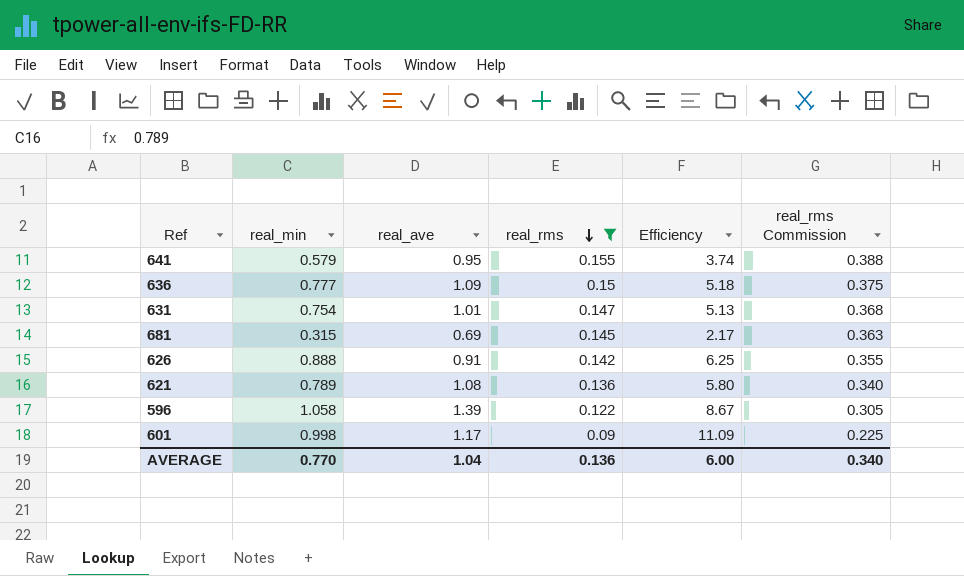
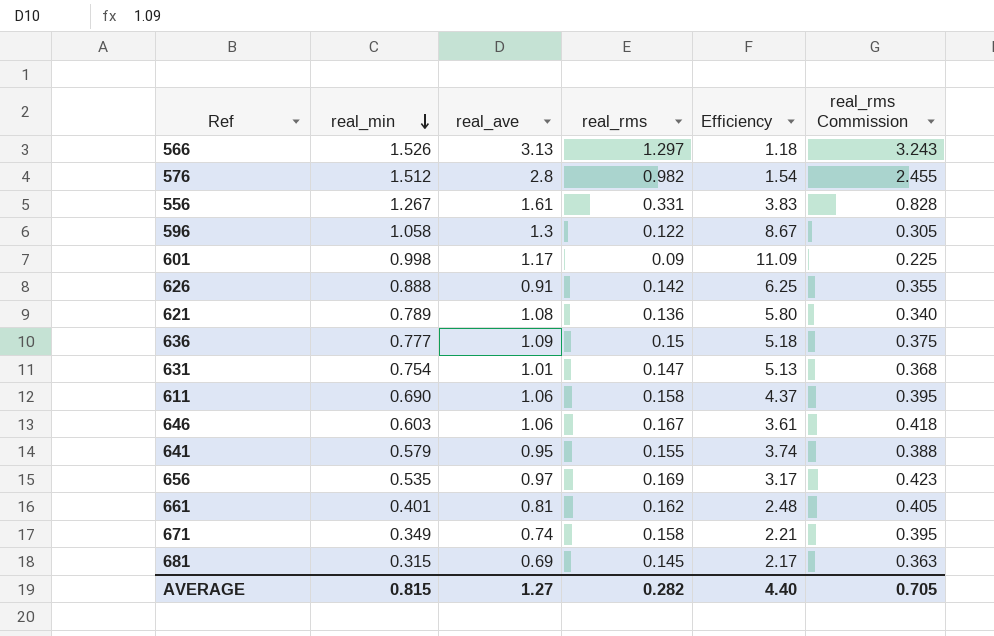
filter: real_rms <= 0.155 -> none
row order: real_rms descending -> real_min descending
596 | real_ave: 1.39 -> 1.3
AVERAGE | real_min: 0.770 -> 0.815
AVERAGE | real_ave: 1.04 -> 1.27
AVERAGE | real_rms: 0.136 -> 0.282
AVERAGE | Efficiency: 6.00 -> 4.40
AVERAGE | real_rms Commission: 0.340 -> 0.705

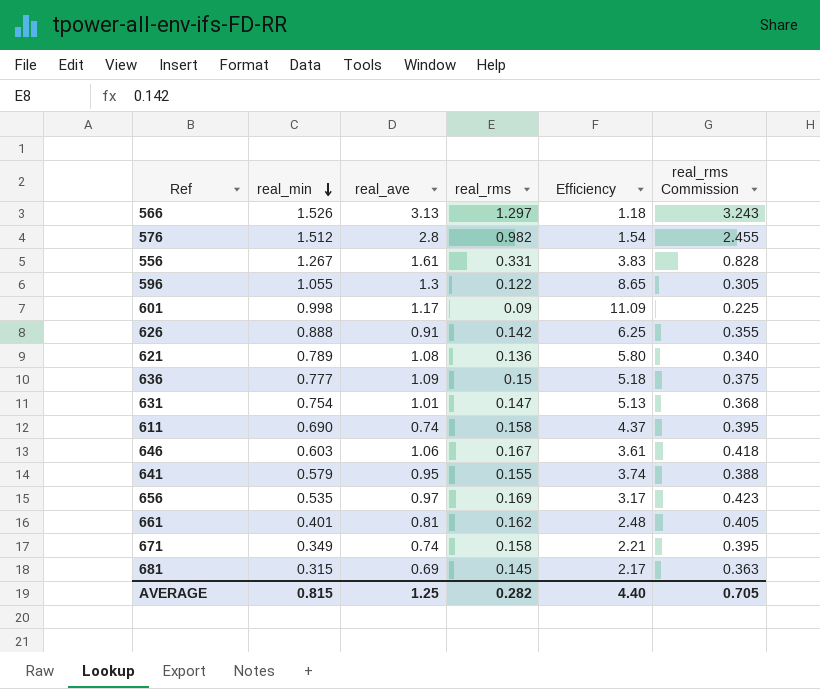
596 | real_min: 1.058 -> 1.055
596 | Efficiency: 8.67 -> 8.65
611 | real_ave: 1.06 -> 0.74
AVERAGE | real_ave: 1.27 -> 1.25

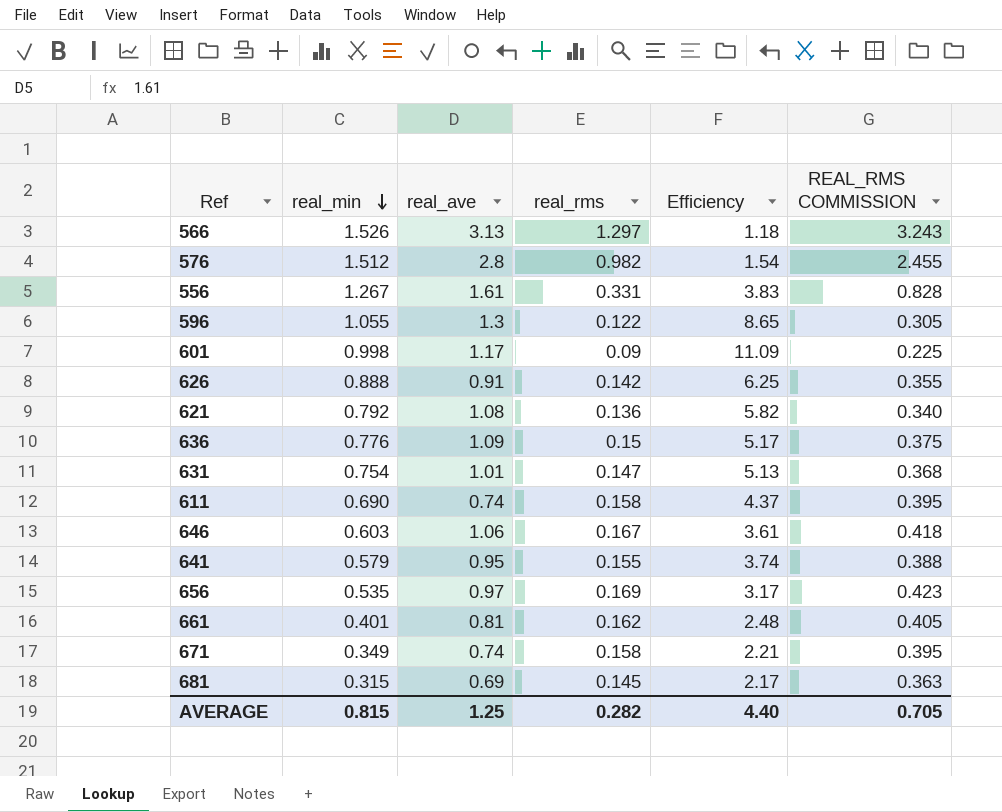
column name: real_rms Commission -> REAL_RMS COMMISSION
621 | real_min: 0.789 -> 0.792
621 | Efficiency: 5.80 -> 5.82
636 | real_min: 0.777 -> 0.776
636 | Efficiency: 5.18 -> 5.17

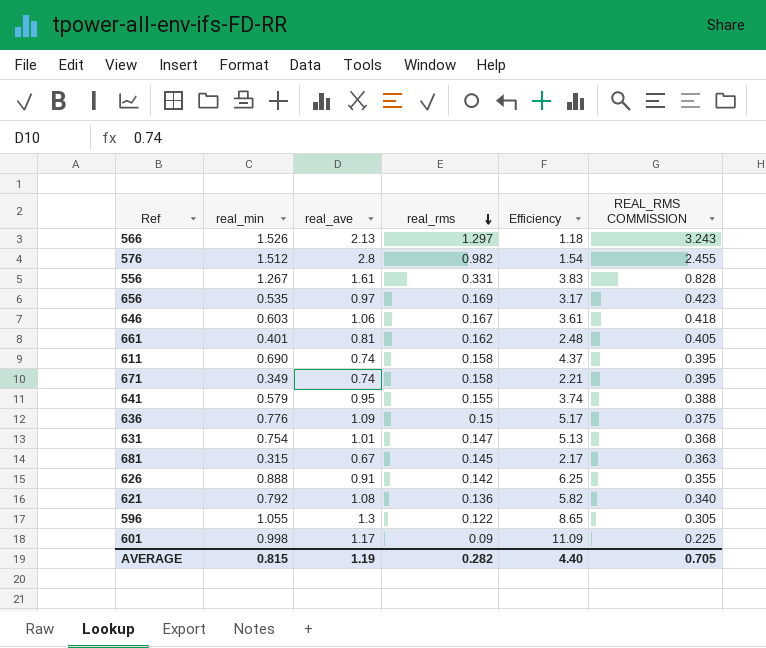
row order: real_min descending -> real_rms descending
566 | real_ave: 3.13 -> 2.13
681 | real_ave: 0.69 -> 0.67
AVERAGE | real_ave: 1.25 -> 1.19

